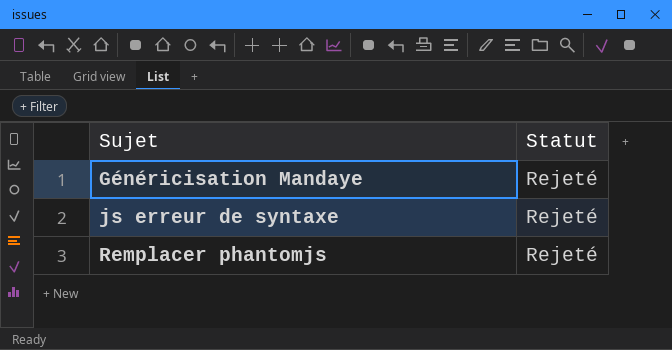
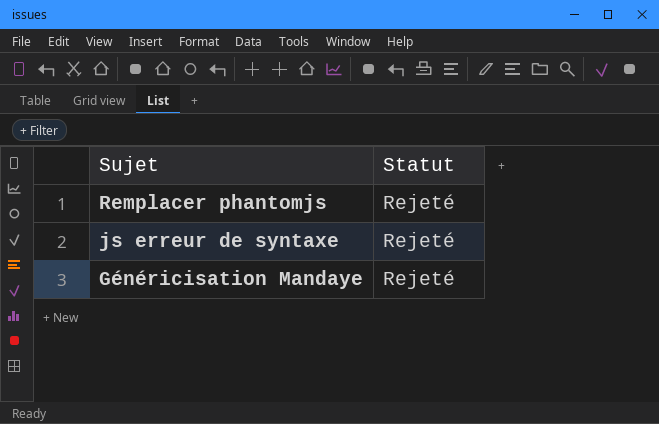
row order: Sujet ascending -> Sujet descending

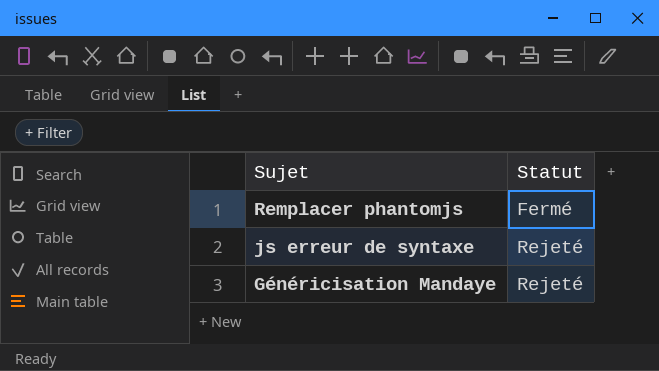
Remplacer phantomjs | Statut: Rejeté -> Fermé

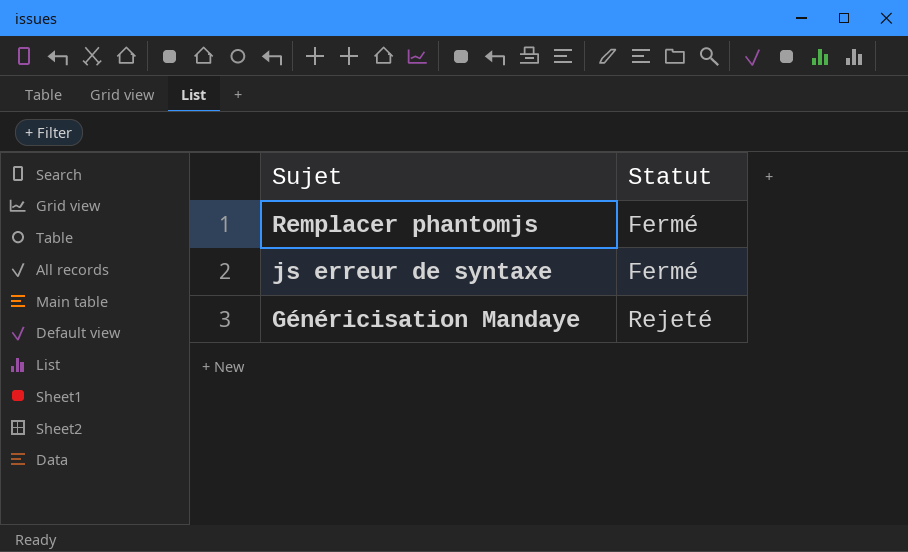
js erreur de syntaxe | Statut: Rejeté -> Fermé

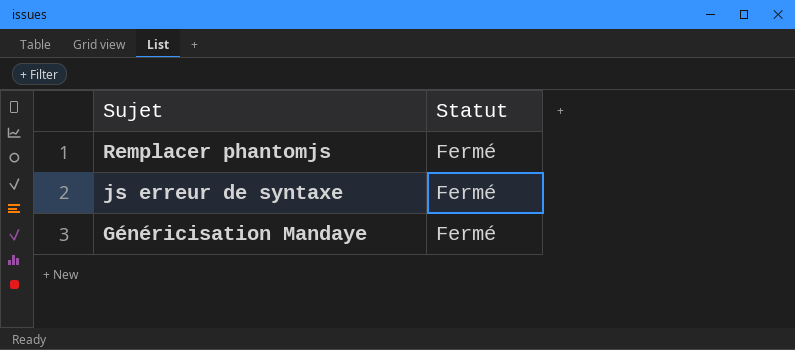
Généricisation Mandaye | Statut: Rejeté -> Fermé

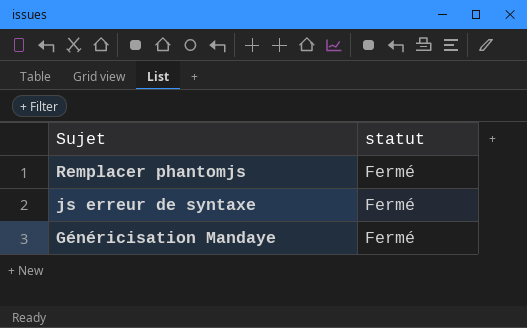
column name: Statut -> statut

